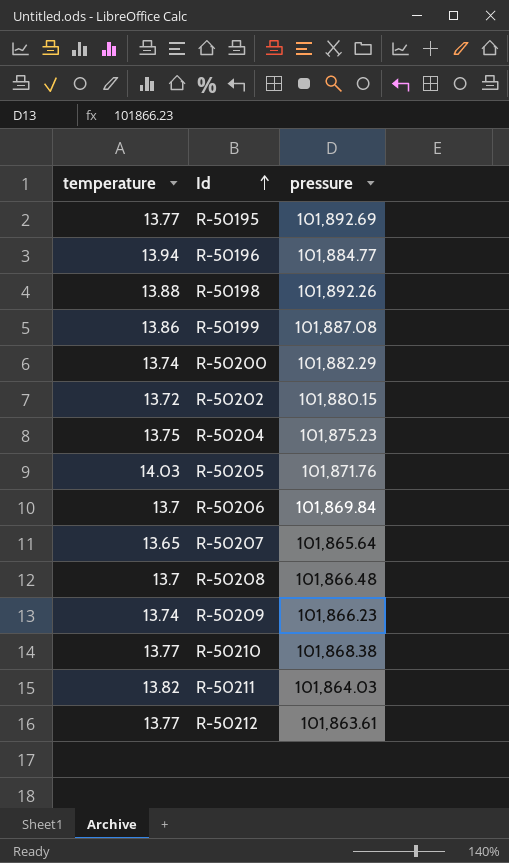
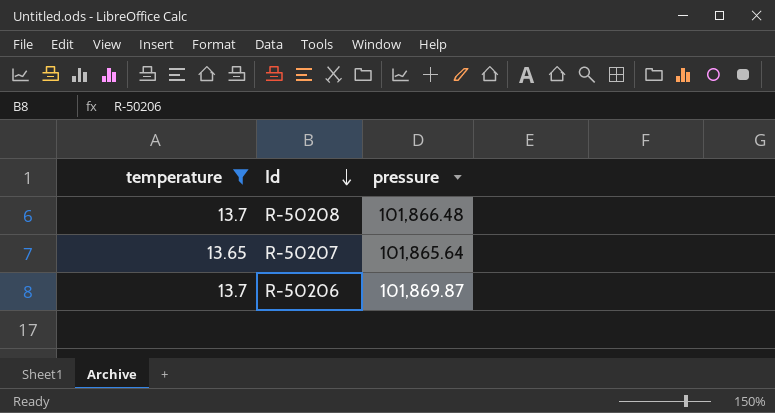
filter: none -> temperature <= 13.7
row order: Id ascending -> Id descending
R-50206 | pressure: 101,869.84 -> 101,869.87

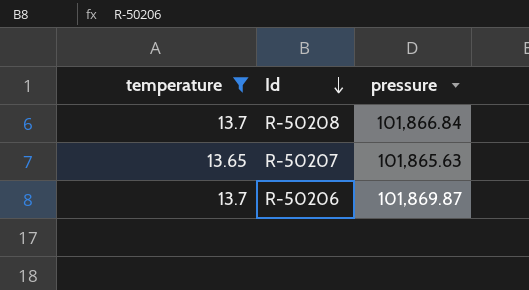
R-50208 | pressure: 101,866.48 -> 101,866.84
R-50207 | pressure: 101,865.64 -> 101,865.63

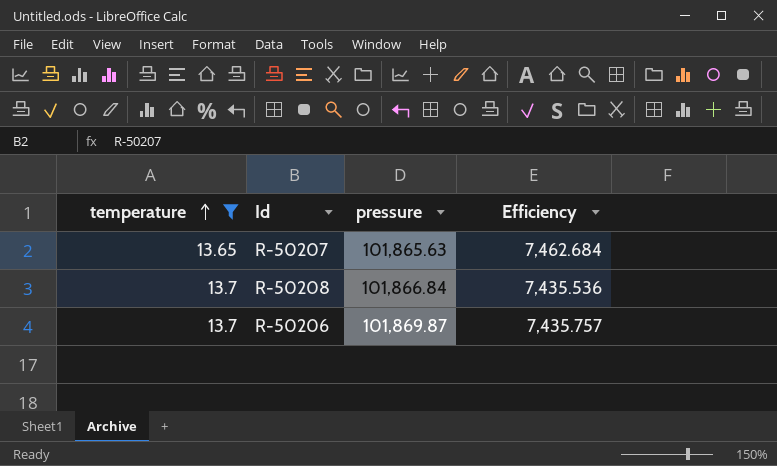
row order: Id descending -> temperature ascending
column Efficiency | formula: none -> [pressure] / [temperature]

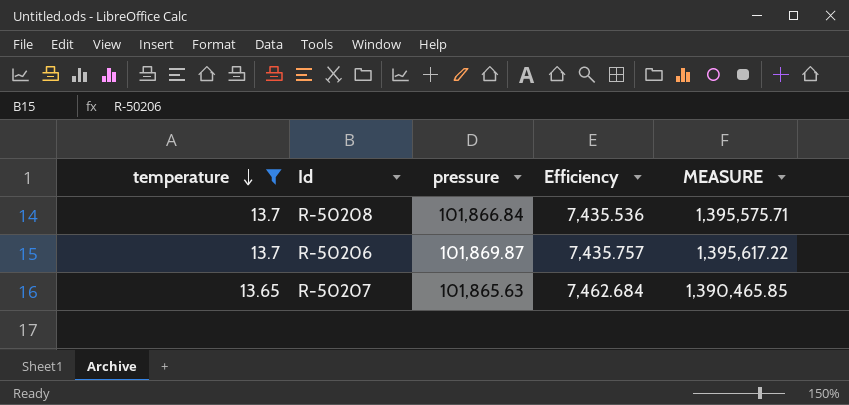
row order: temperature ascending -> temperature descending
column MEASURE | formula: none -> [temperature] * [pressure]

